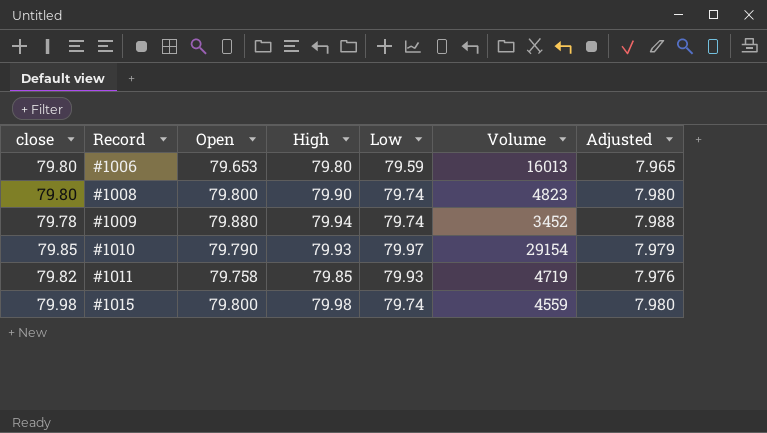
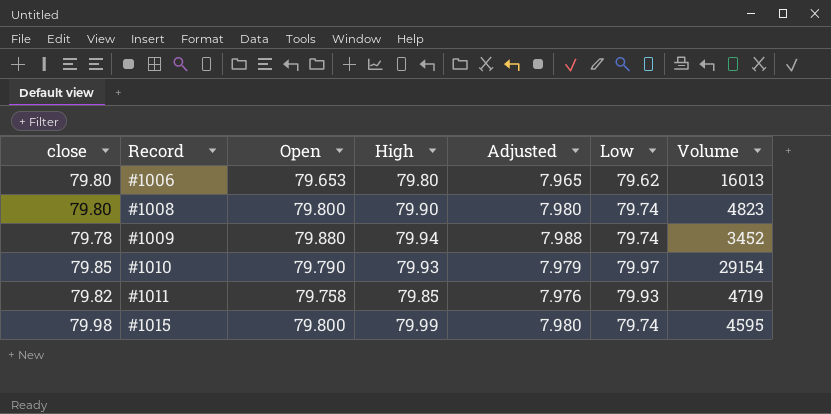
column Adjusted | position: 7 -> 5
#1006 | Low: 79.59 -> 79.62
#1015 | High: 79.98 -> 79.99
#1015 | Volume: 4559 -> 4595

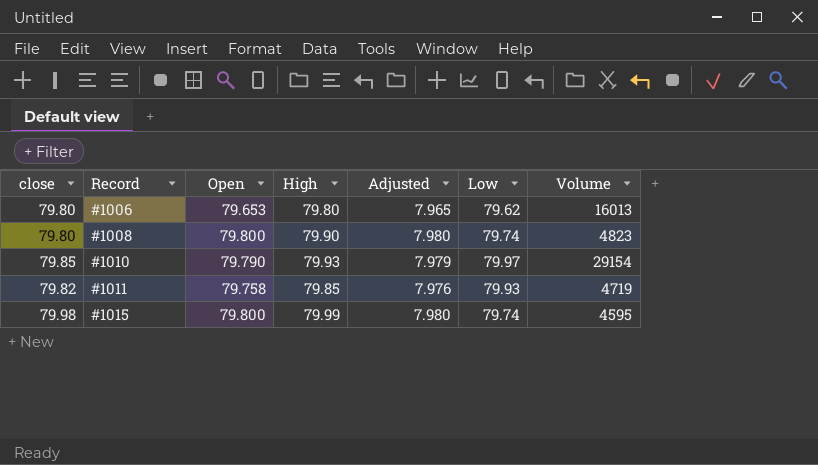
row #1009: 79.78 | 79.880 | 79.94 | 7.988 | 79.74 | 3452 -> none

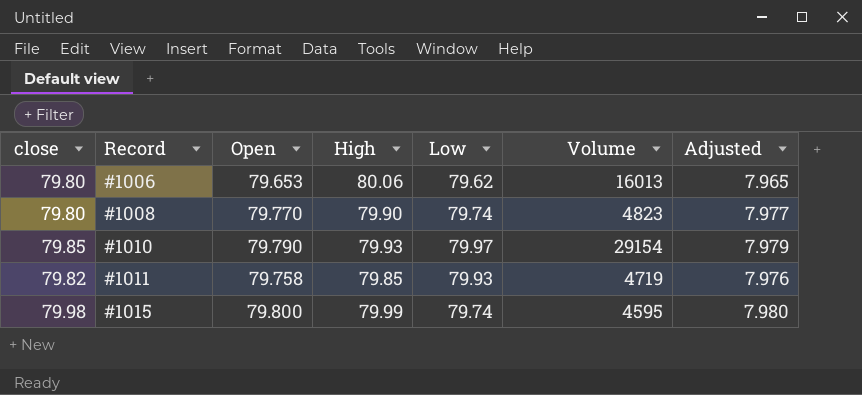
column Adjusted | position: 5 -> 7
#1006 | High: 79.80 -> 80.06
#1008 | Open: 79.800 -> 79.770
#1008 | Adjusted: 7.980 -> 7.977

